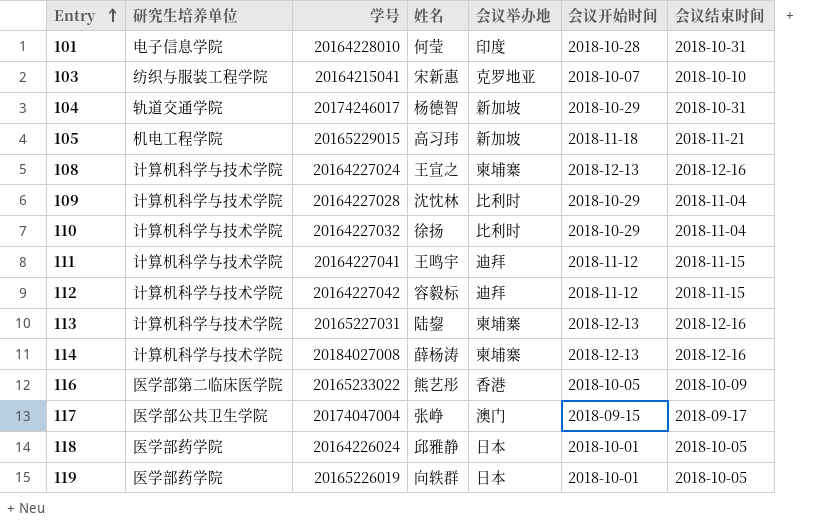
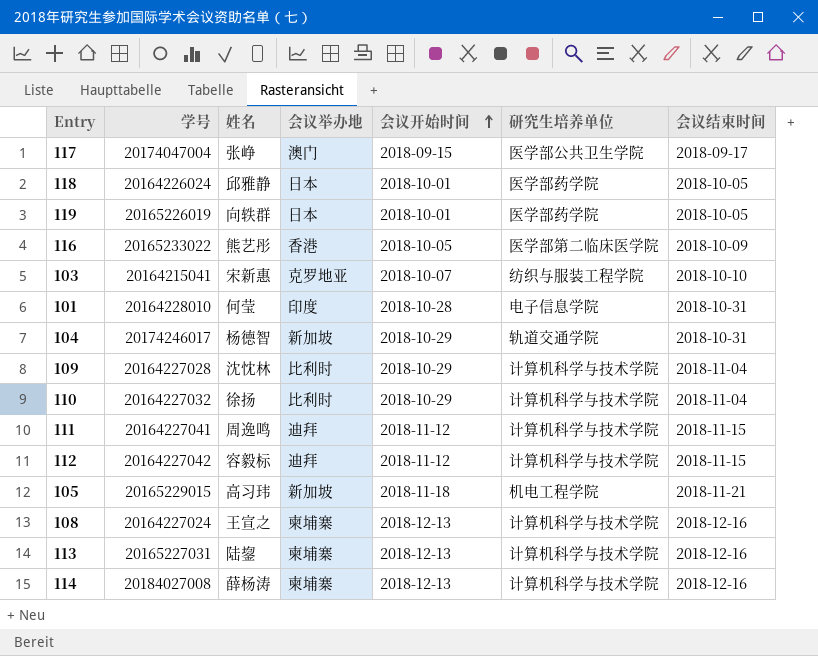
row order: Entry ascending -> 会议开始时间 ascending
column 研究生培养单位 | position: 2 -> 6
111 | 姓名: 王鸣宇 -> 周逸鸣

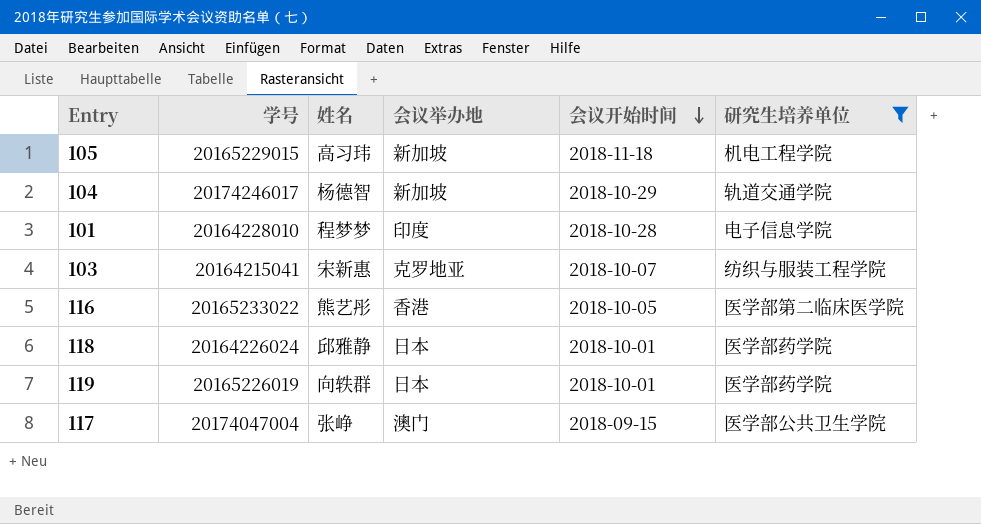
filter: none -> 研究生培养单位 != 计算机科学与技术学院
row order: 会议开始时间 ascending -> 会议开始时间 descending
column 会议结束时间 | position: 7 -> none
101 | 姓名: 何莹 -> 程梦梦

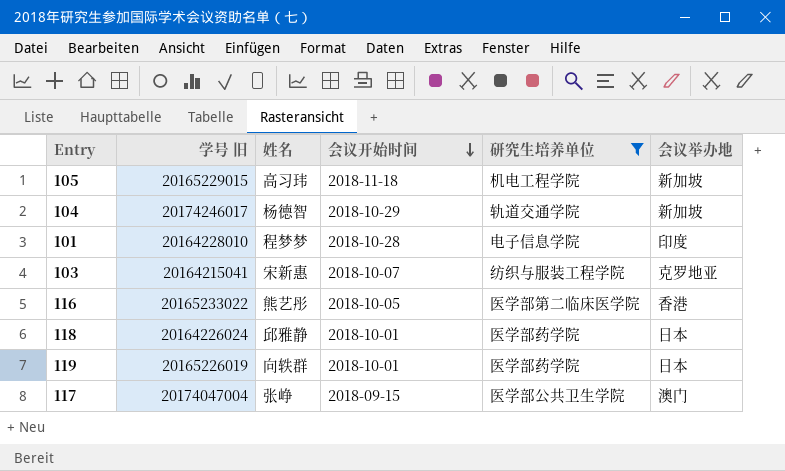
column name: 学号 -> 学号 旧
column 会议举办地 | position: 4 -> 6

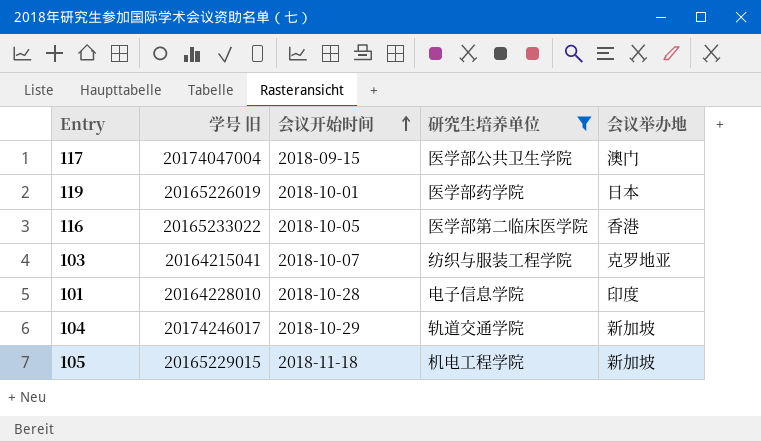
row order: 会议开始时间 descending -> 会议开始时间 ascending
column 姓名 | position: 3 -> none
row 118: 20164226024 | 邱雅静 | 2018-10-01 | 医学部药学院 | 日本 -> none

